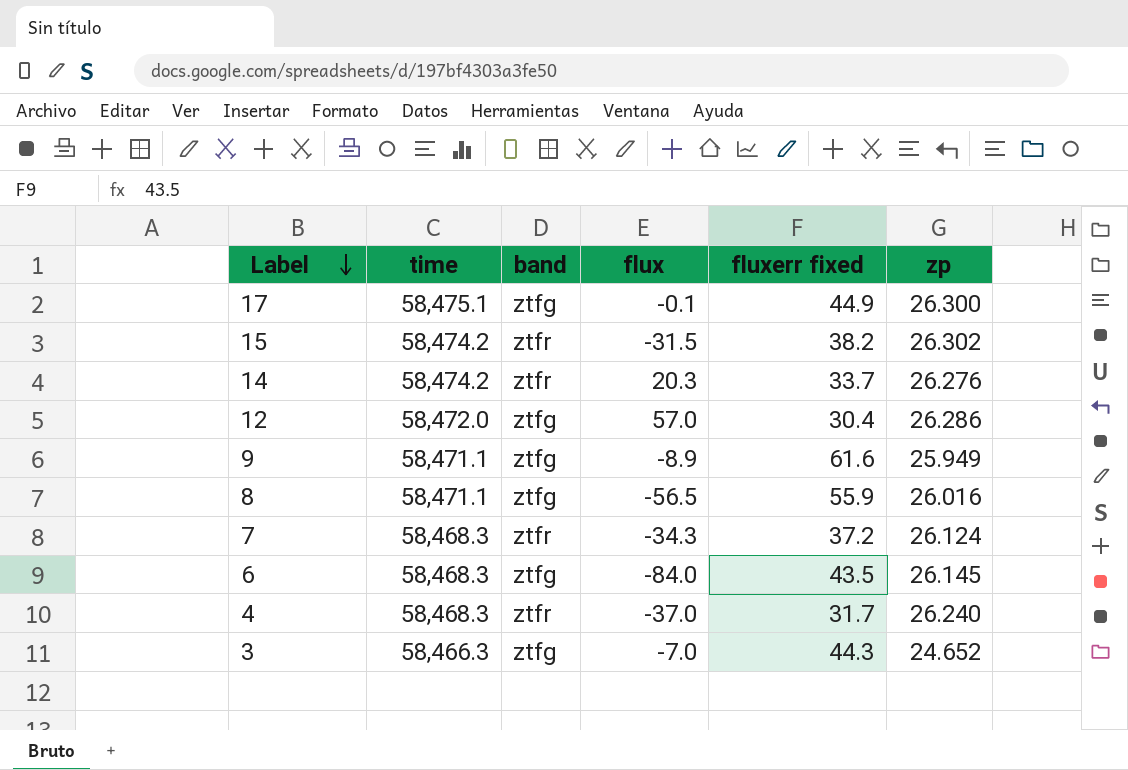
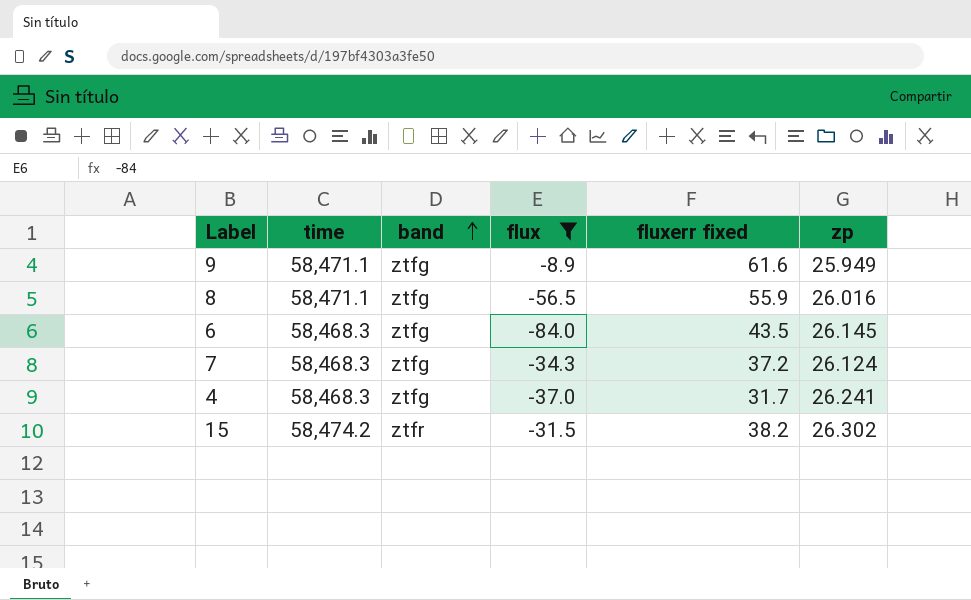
filter: none -> flux <= -8.9
row order: Label descending -> band ascending
7 | band: ztfr -> ztfg
4 | band: ztfr -> ztfg
4 | zp: 26.240 -> 26.241

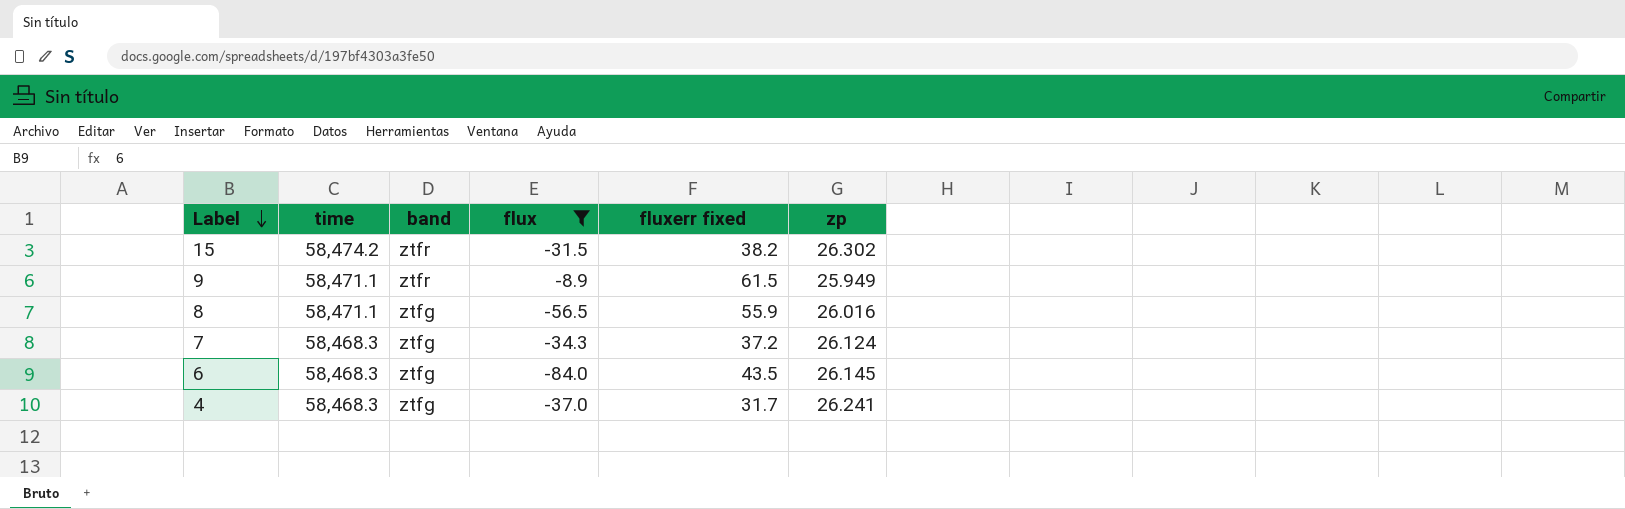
row order: band ascending -> Label descending
9 | band: ztfg -> ztfr
9 | fluxerr fixed: 61.6 -> 61.5

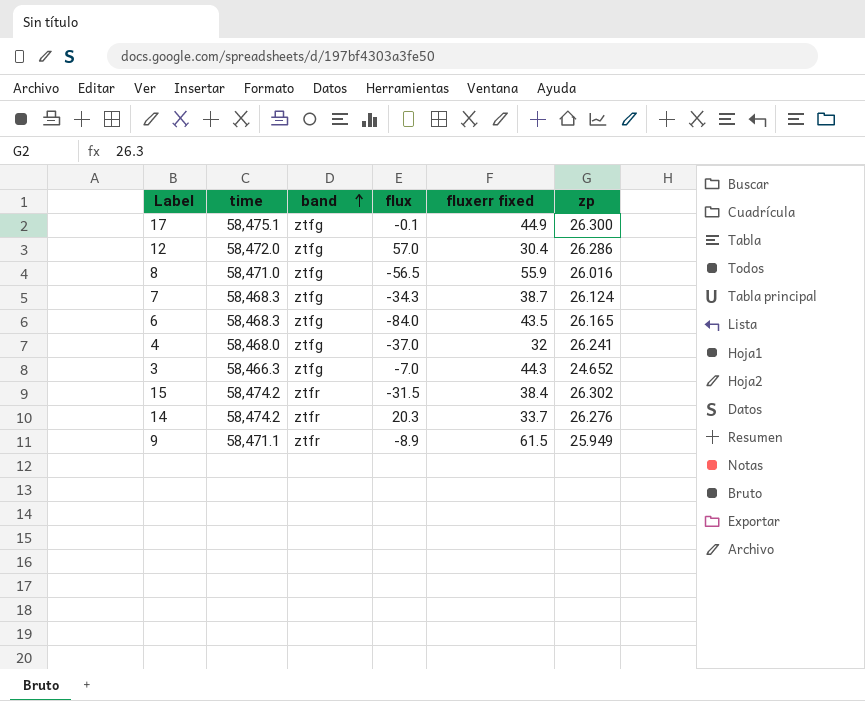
filter: flux <= -8.9 -> none
row order: Label descending -> band ascending
8 | time: 58,471.1 -> 58,471.0
7 | fluxerr fixed: 37.2 -> 38.7
6 | zp: 26.145 -> 26.165
4 | time: 58,468.3 -> 58,468.0
4 | fluxerr fixed: 31.7 -> 32
15 | fluxerr fixed: 38.2 -> 38.4

